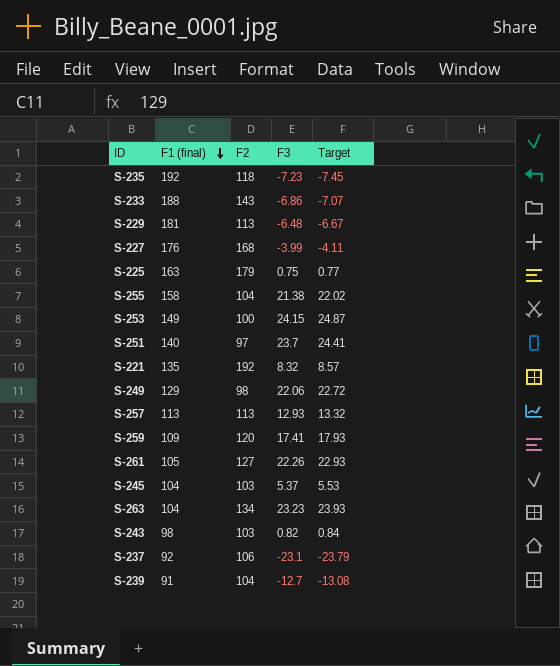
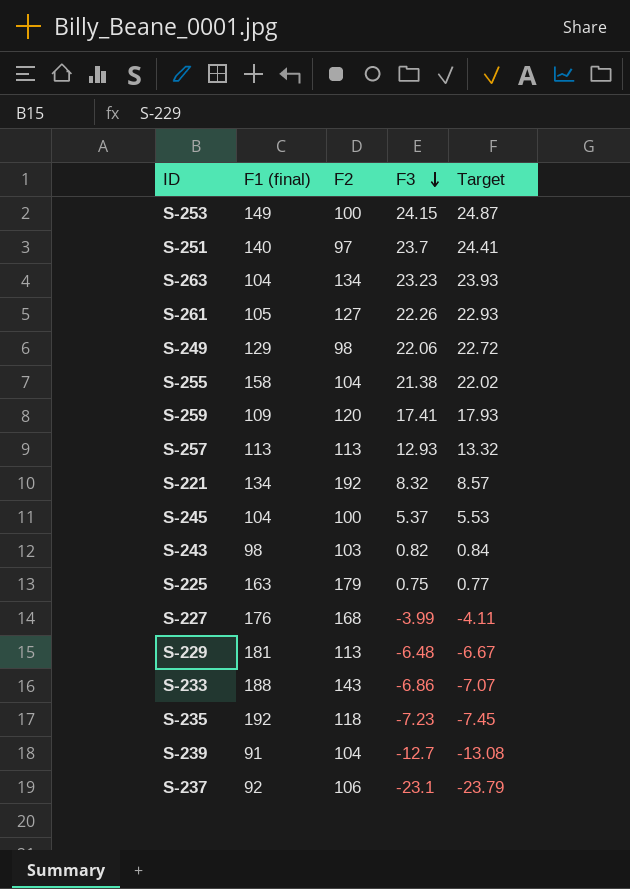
row order: F1 (final) descending -> F3 descending
S-221 | F1 (final): 135 -> 134
S-245 | F2: 103 -> 100

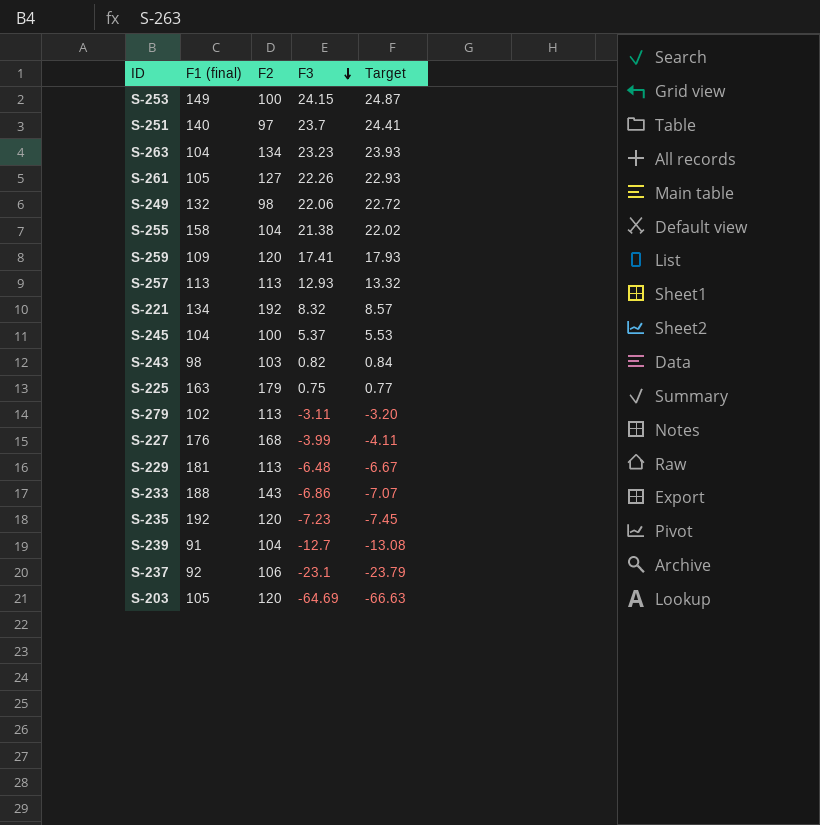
S-249 | F1 (final): 129 -> 132
row S-279: none -> 102 | 113 | -3.11 | -3.20
S-235 | F2: 118 -> 120
row S-203: none -> 105 | 120 | -64.69 | -66.63

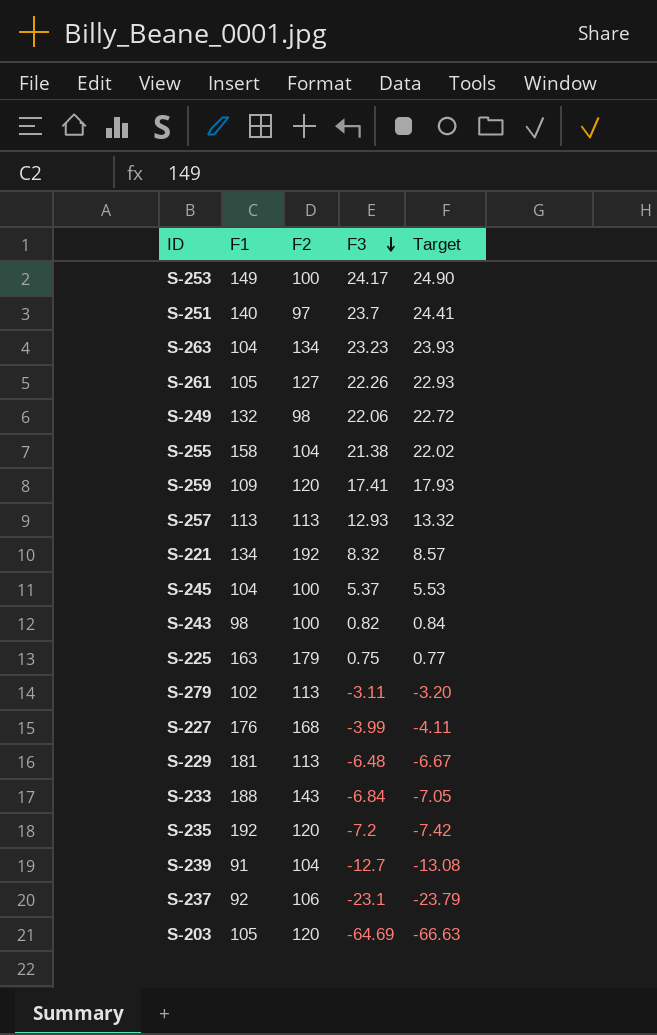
column name: F1 (final) -> F1
S-253 | F3: 24.15 -> 24.17
S-253 | Target: 24.87 -> 24.90
S-243 | F2: 103 -> 100
S-233 | F3: -6.86 -> -6.84
S-233 | Target: -7.07 -> -7.05
S-235 | F3: -7.23 -> -7.2
S-235 | Target: -7.45 -> -7.42

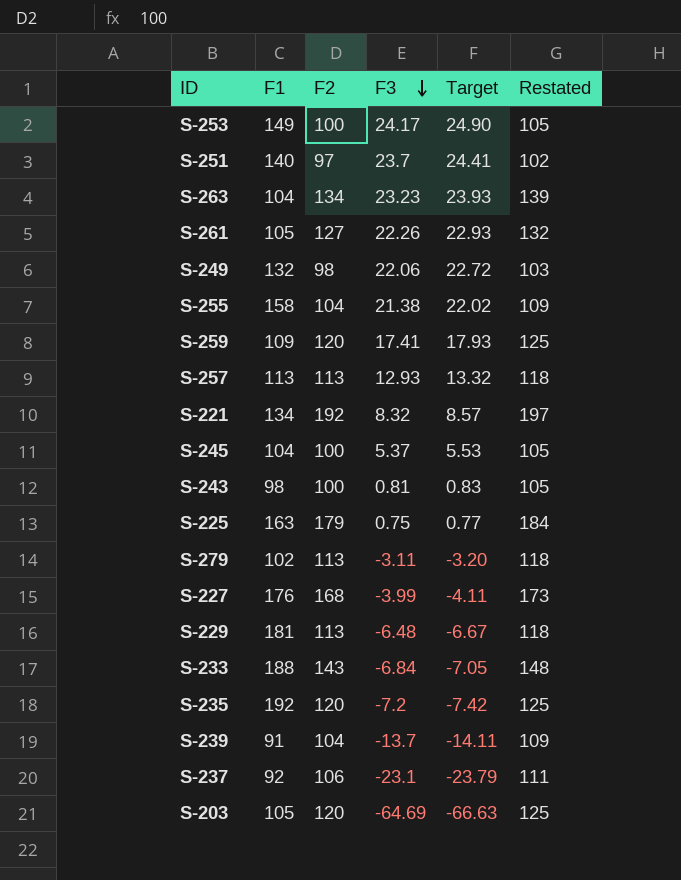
column Restated | formula: none -> [F2] + 5
S-243 | F3: 0.82 -> 0.81
S-243 | Target: 0.84 -> 0.83
S-239 | F3: -12.7 -> -13.7
S-239 | Target: -13.08 -> -14.11

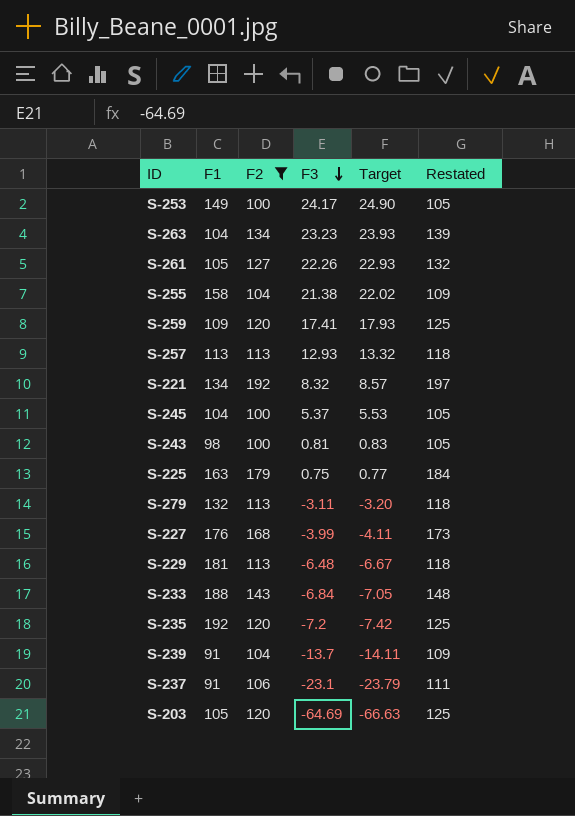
filter: none -> F2 >= 100
S-279 | F1: 102 -> 132
S-237 | F1: 92 -> 91

